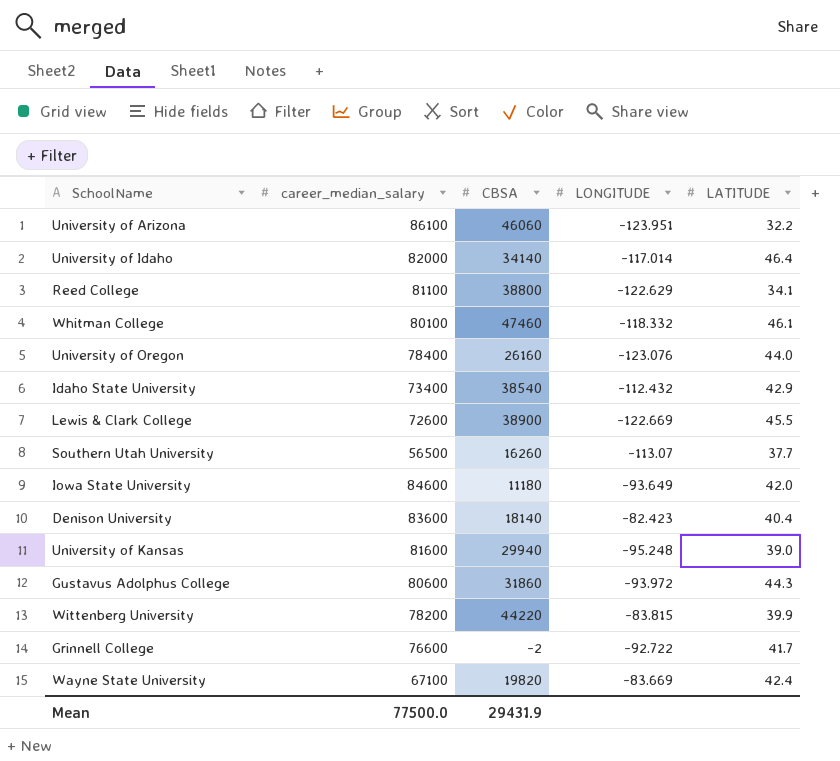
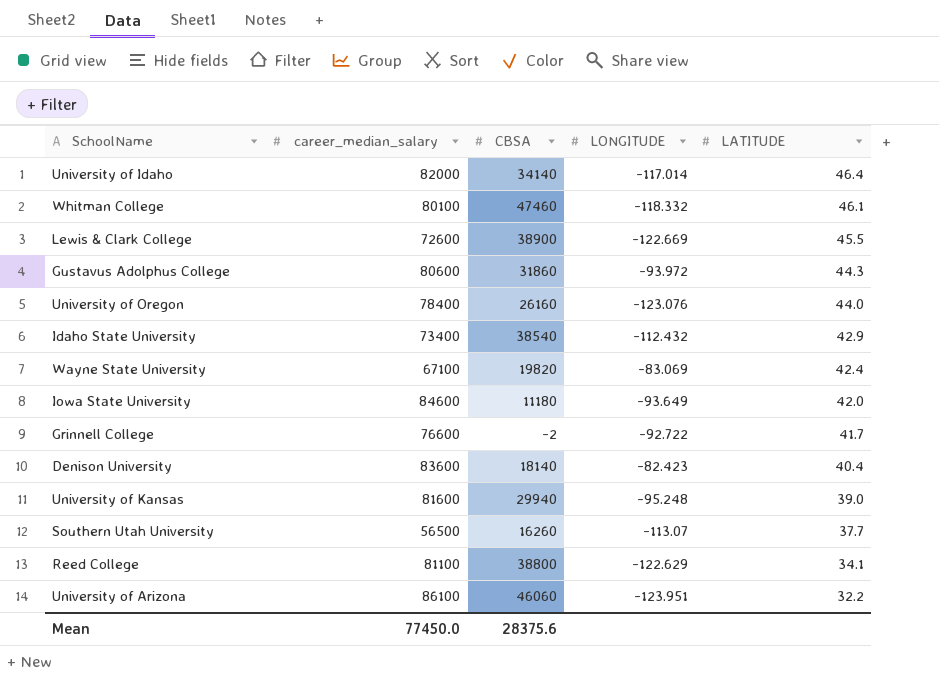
row order: none -> LATITUDE descending
row Wittenberg University: 78200 | 44220 | -83.815 | 39.9 -> none
Wayne State University | LONGITUDE: -83.669 -> -83.069
Mean | career_median_salary: 77500.0 -> 77450.0
Mean | CBSA: 29431.9 -> 28375.6

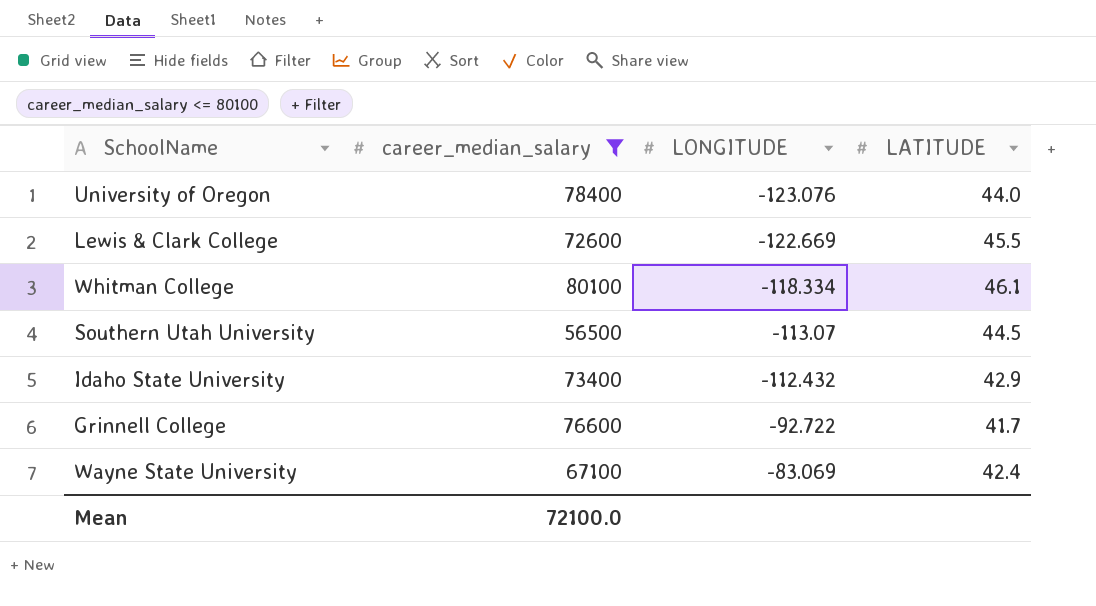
filter: none -> career_median_salary <= 80100
row order: LATITUDE descending -> LONGITUDE ascending
column CBSA | position: 3 -> none
Whitman College | LONGITUDE: -118.332 -> -118.334
Southern Utah University | LATITUDE: 37.7 -> 44.5
Mean | career_median_salary: 77450.0 -> 72100.0

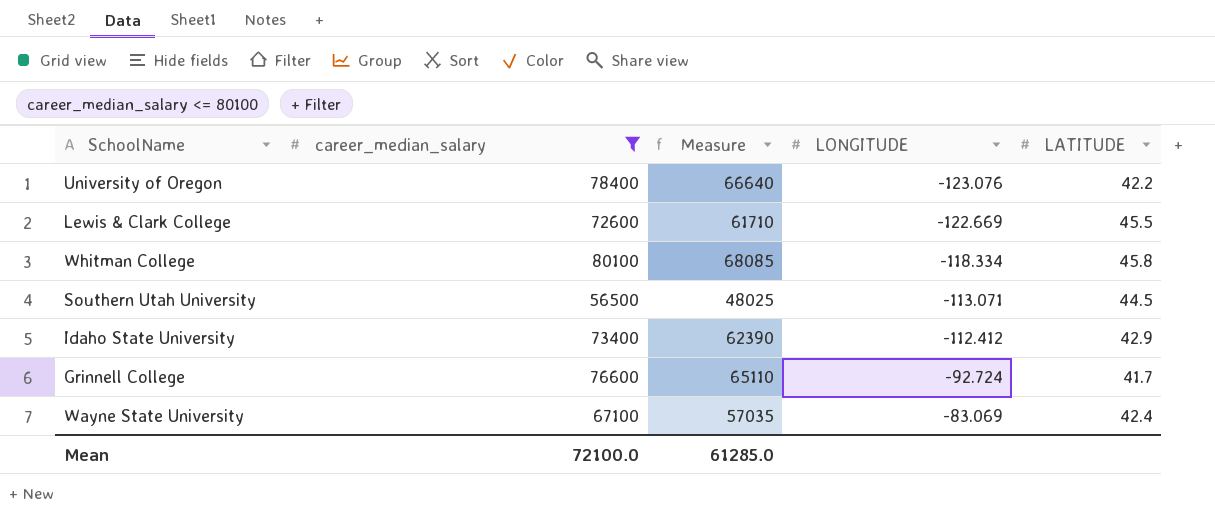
column Measure | formula: none -> [career_median_salary] * 0.85
University of Oregon | LATITUDE: 44.0 -> 42.2
Whitman College | LATITUDE: 46.1 -> 45.8
Southern Utah University | LONGITUDE: -113.07 -> -113.071
Idaho State University | LONGITUDE: -112.432 -> -112.412
Grinnell College | LONGITUDE: -92.722 -> -92.724

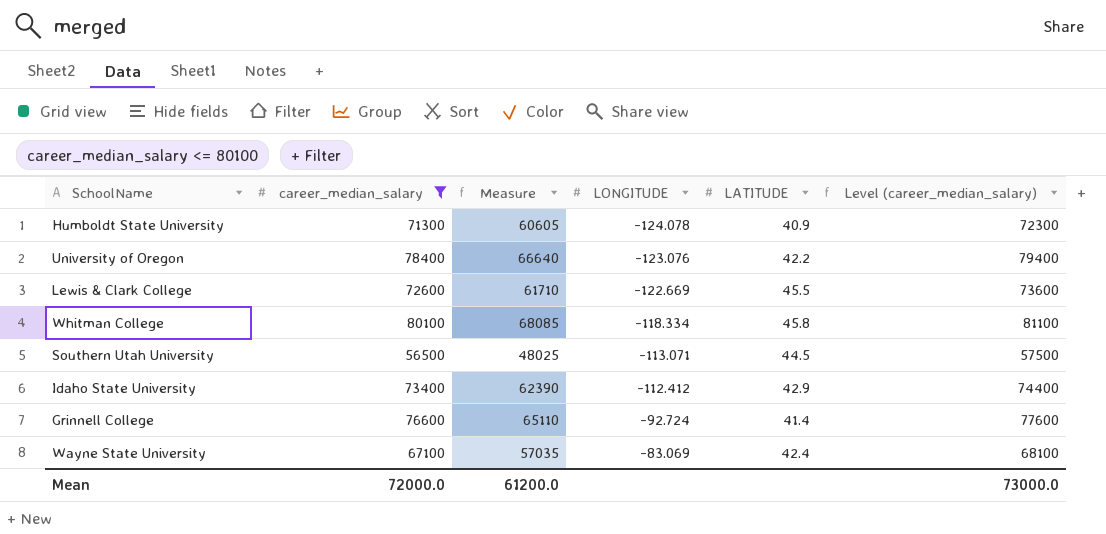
column Level (career_median_salary) | formula: none -> [career_median_salary] + 1000
row Humboldt State University: none -> 71300 | 60605 | -124.078 | 40.9 | 72300
Grinnell College | LATITUDE: 41.7 -> 41.4
Mean | career_median_salary: 72100.0 -> 72000.0
Mean | Measure: 61285.0 -> 61200.0

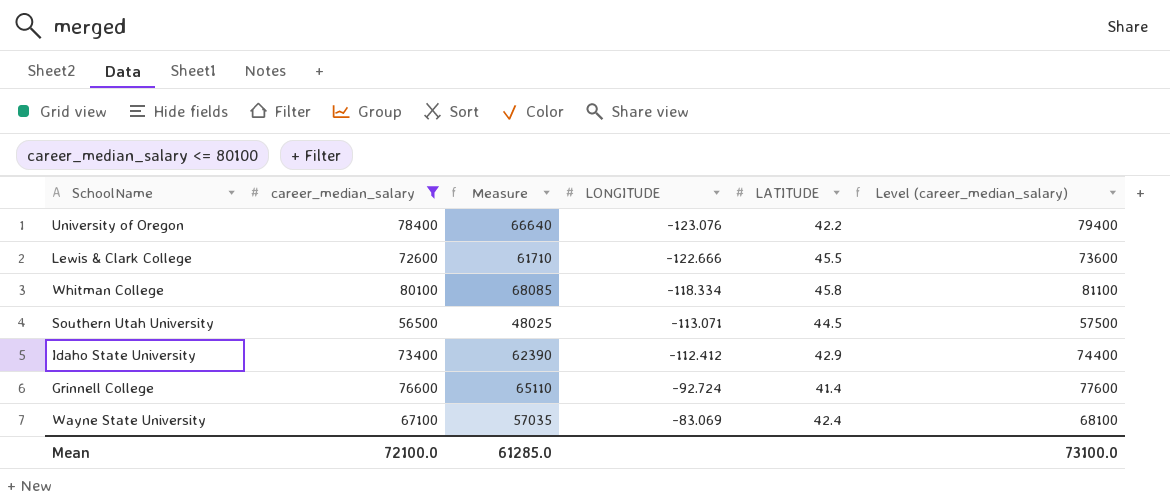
row Humboldt State University: 71300 | 60605 | -124.078 | 40.9 | 72300 -> none
Lewis & Clark College | LONGITUDE: -122.669 -> -122.666
Mean | career_median_salary: 72000.0 -> 72100.0
Mean | Measure: 61200.0 -> 61285.0
Mean | Level (career_median_salary): 73000.0 -> 73100.0

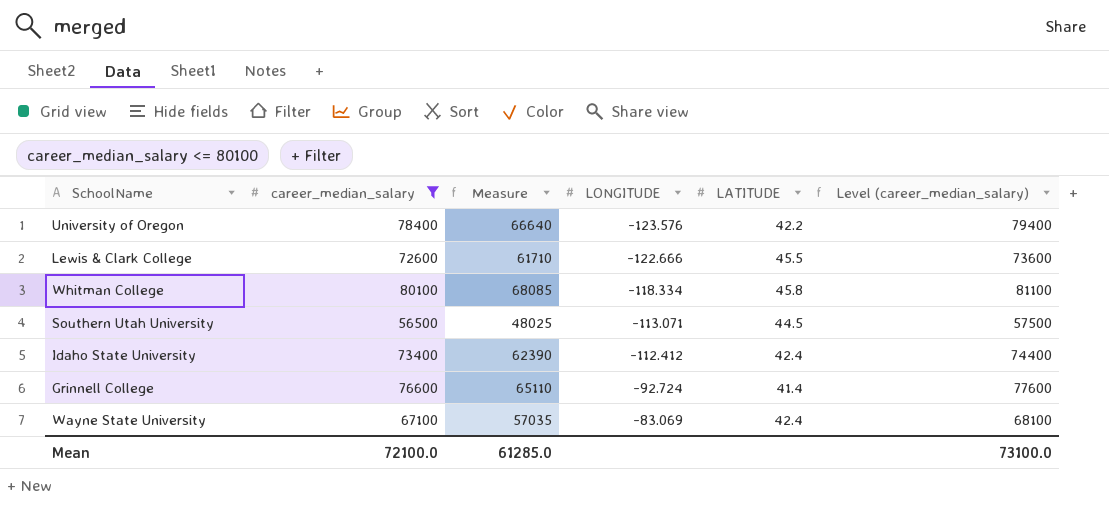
University of Oregon | LONGITUDE: -123.076 -> -123.576
Idaho State University | LATITUDE: 42.9 -> 42.4

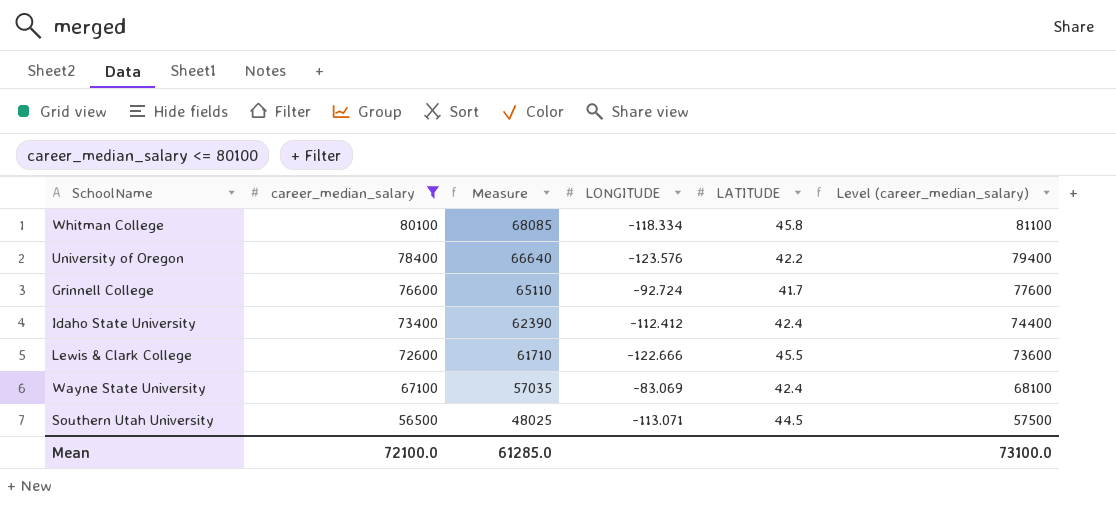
row order: LONGITUDE ascending -> career_median_salary descending
Grinnell College | LATITUDE: 41.4 -> 41.7

